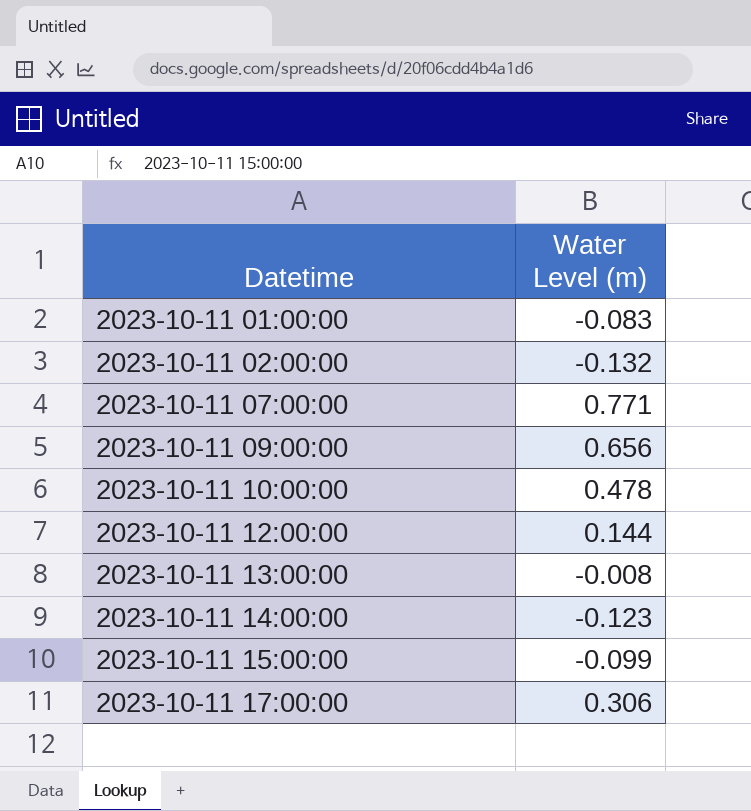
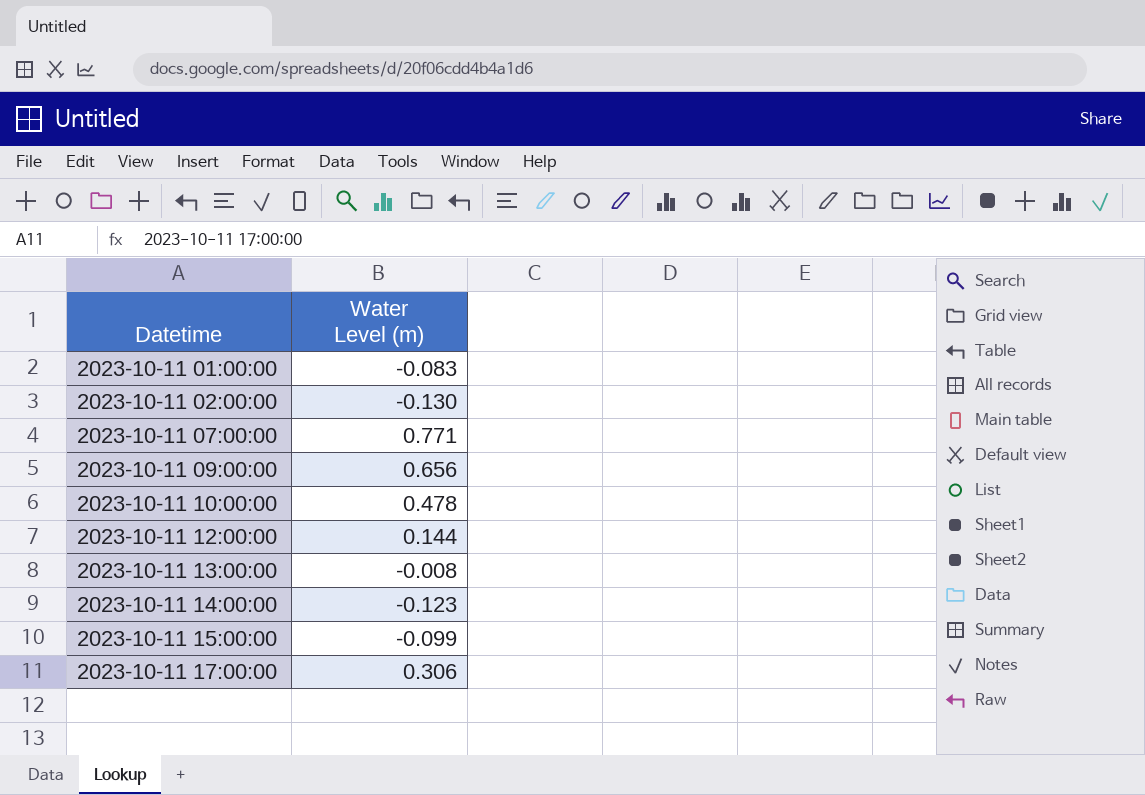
2023-10-11 02:00:00 | Water Level (m): -0.132 -> -0.130

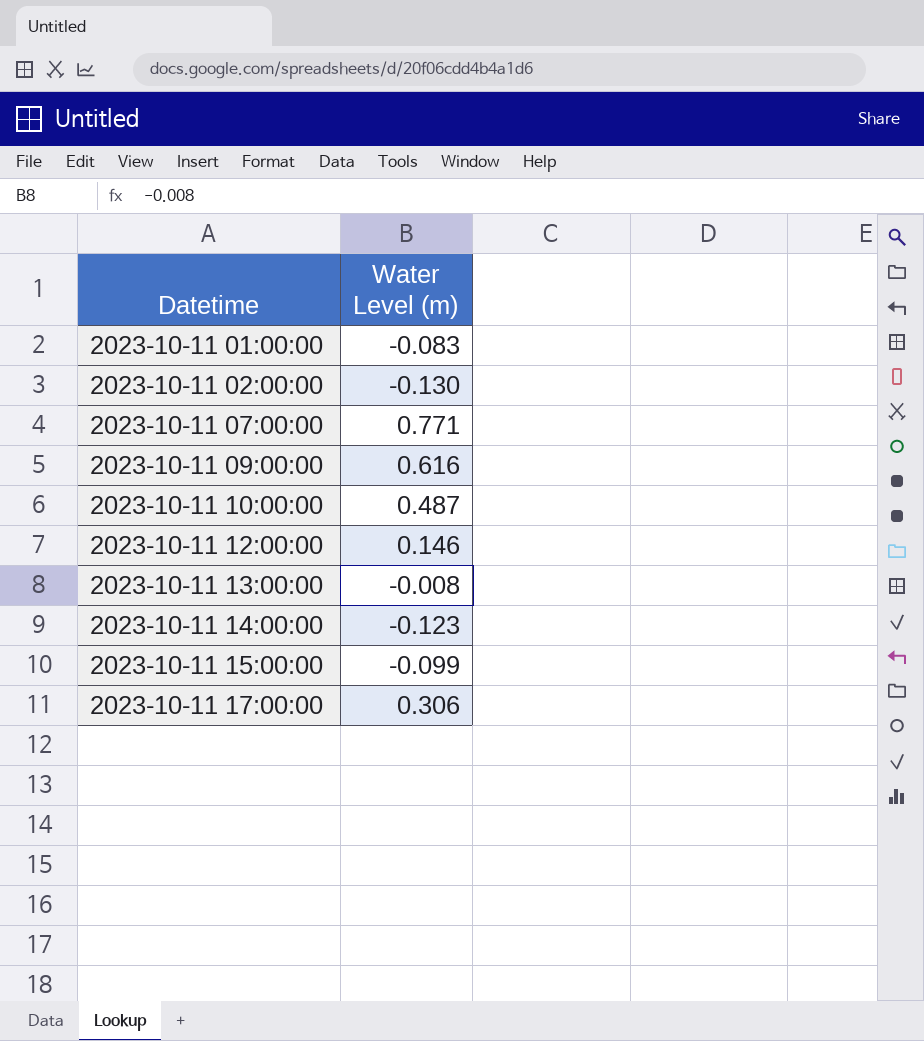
2023-10-11 09:00:00 | Water Level (m): 0.656 -> 0.616
2023-10-11 10:00:00 | Water Level (m): 0.478 -> 0.487
2023-10-11 12:00:00 | Water Level (m): 0.144 -> 0.146

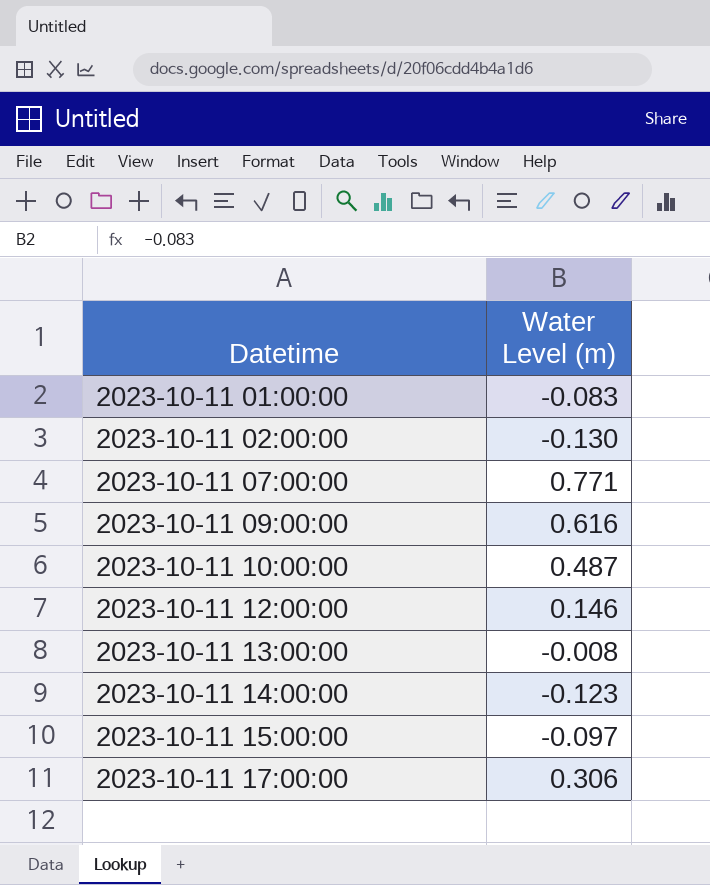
2023-10-11 15:00:00 | Water Level (m): -0.099 -> -0.097

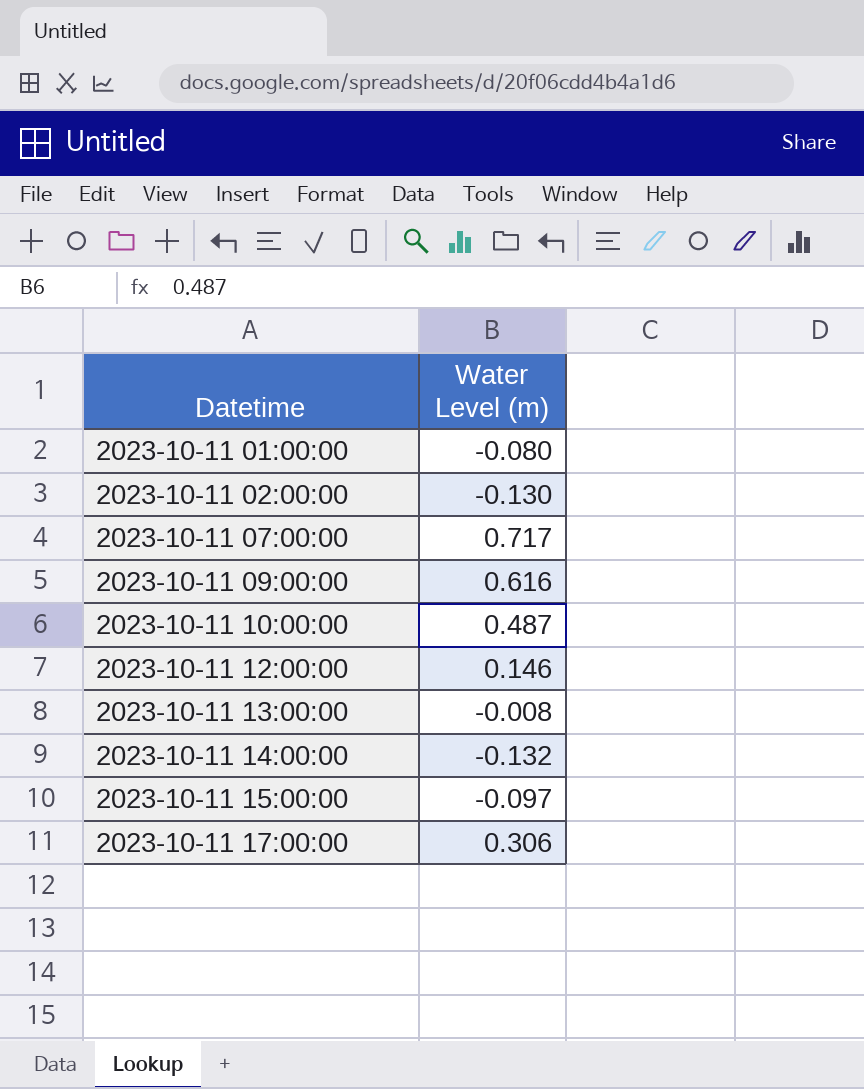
2023-10-11 01:00:00 | Water Level (m): -0.083 -> -0.080
2023-10-11 07:00:00 | Water Level (m): 0.771 -> 0.717
2023-10-11 14:00:00 | Water Level (m): -0.123 -> -0.132

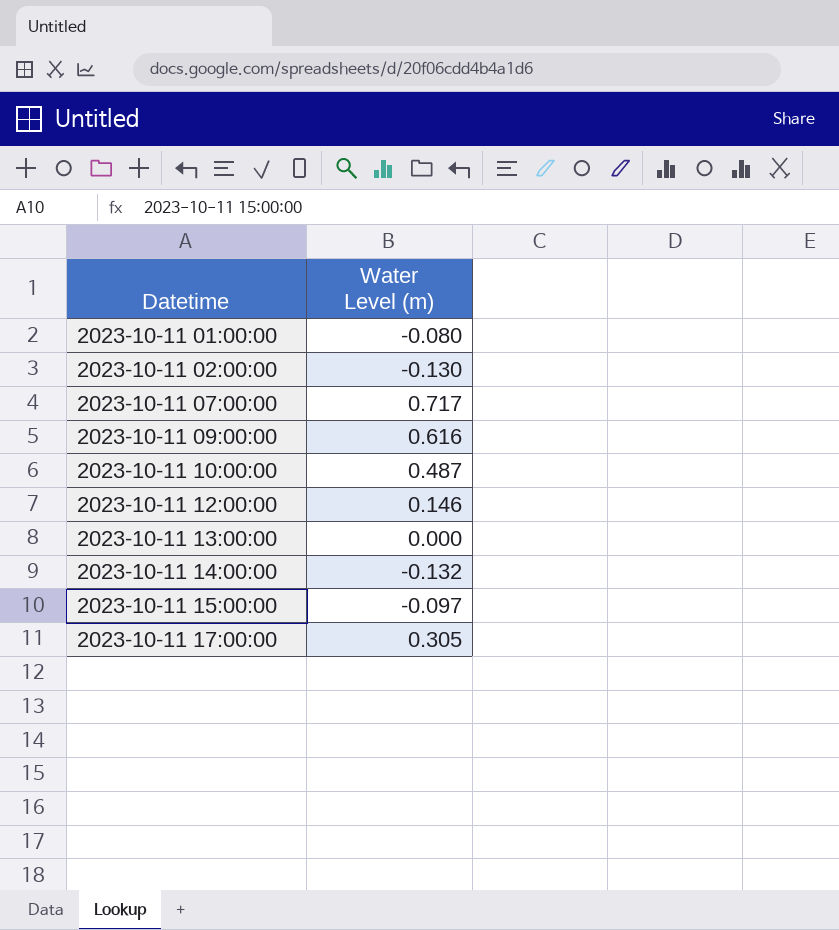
2023-10-11 13:00:00 | Water Level (m): -0.008 -> 0.000
2023-10-11 17:00:00 | Water Level (m): 0.306 -> 0.305

